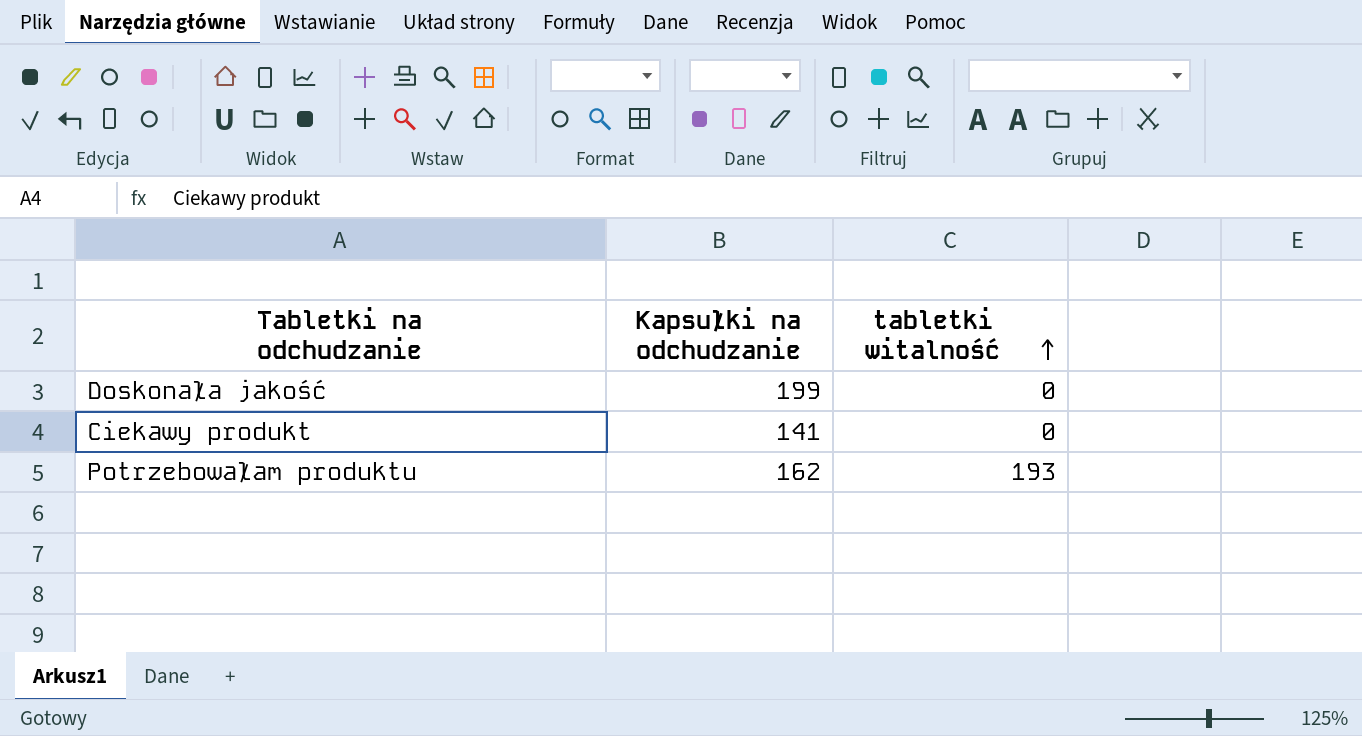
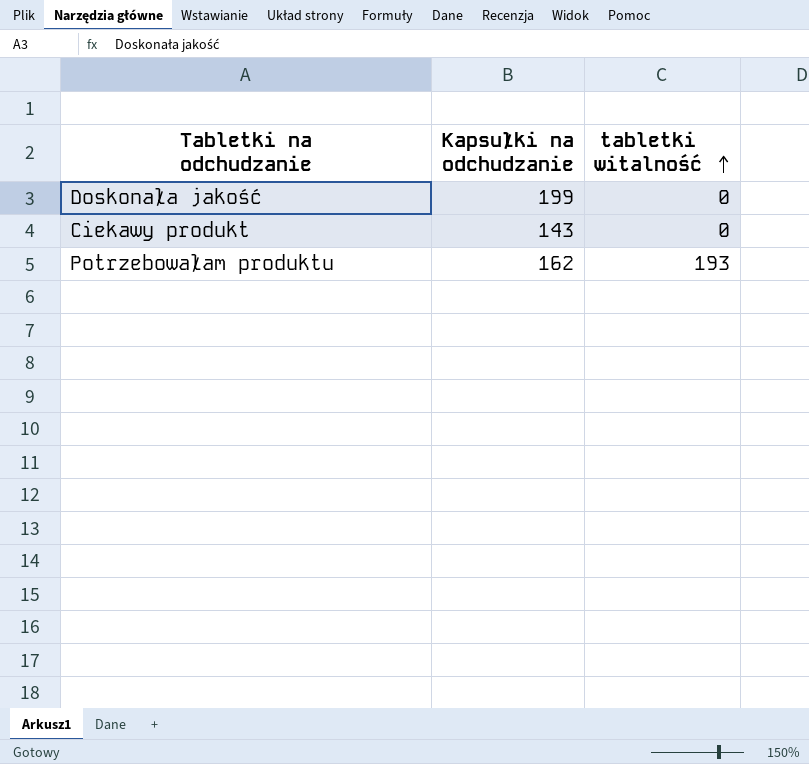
Ciekawy produkt | Kapsułki na odchudzanie: 141 -> 143

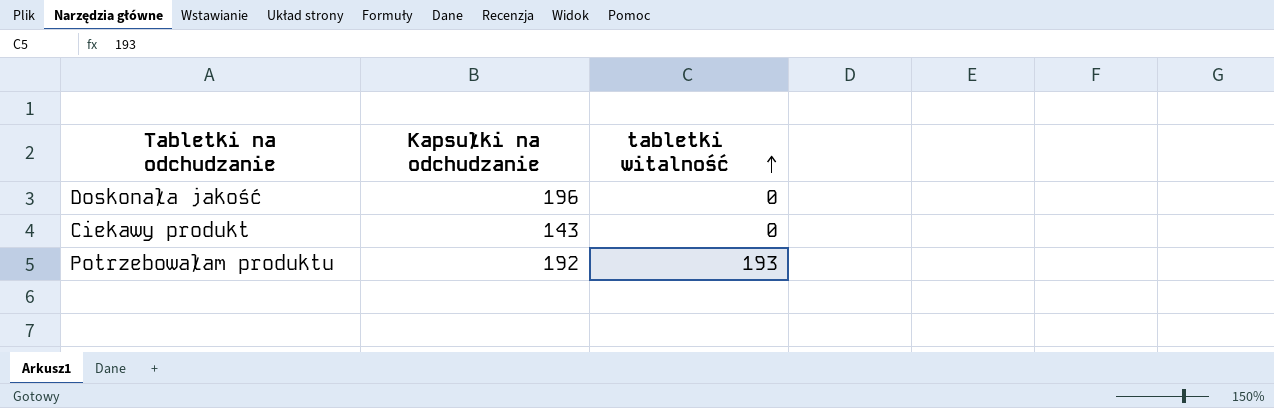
Doskonała jakość | Kapsułki na odchudzanie: 199 -> 196
Potrzebowałam produktu | Kapsułki na odchudzanie: 162 -> 192

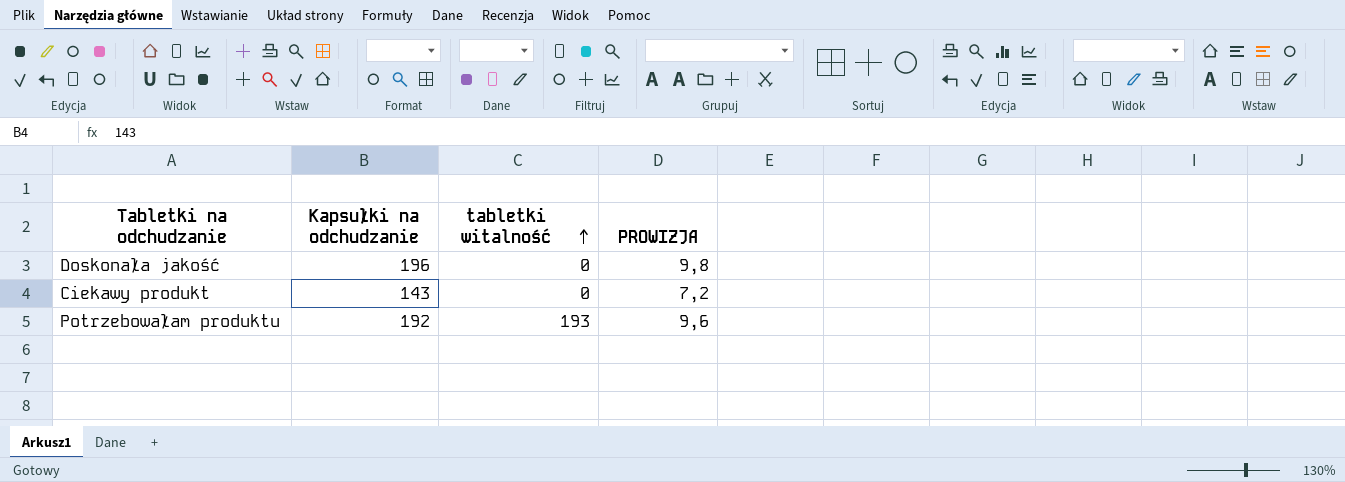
column PROWIZJA | formula: none -> [Kapsułki na odchudzanie] * 0,05

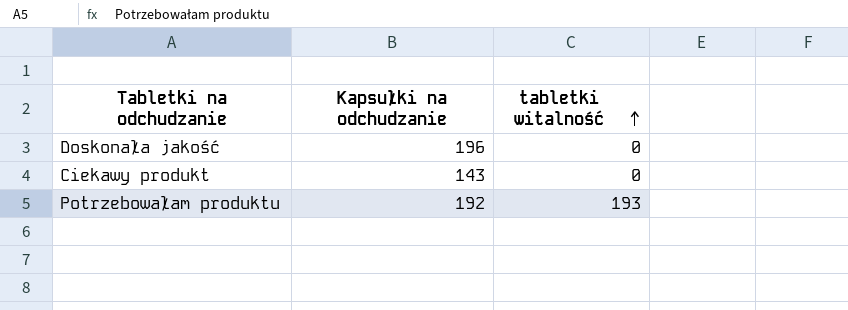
column PROWIZJA | formula: [Kapsułki na odchudzanie] * 0,05 -> none

